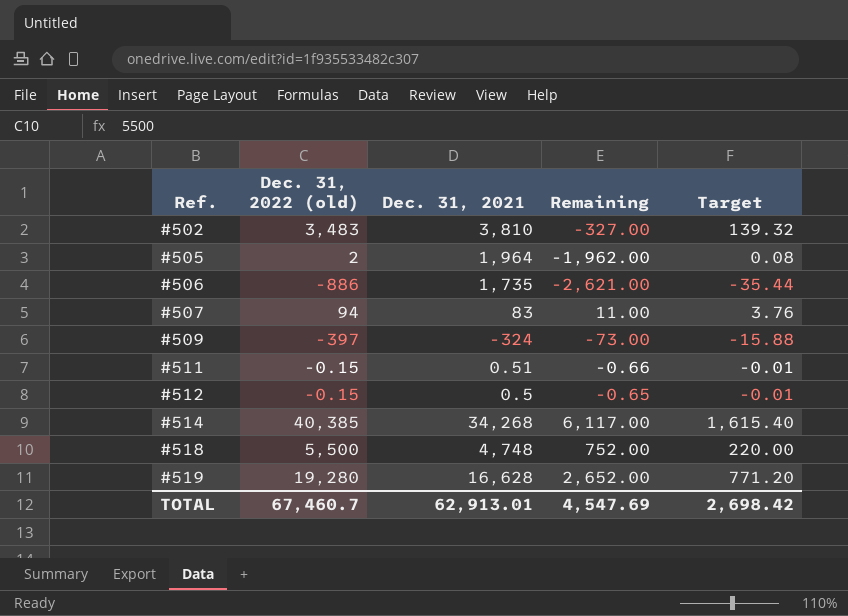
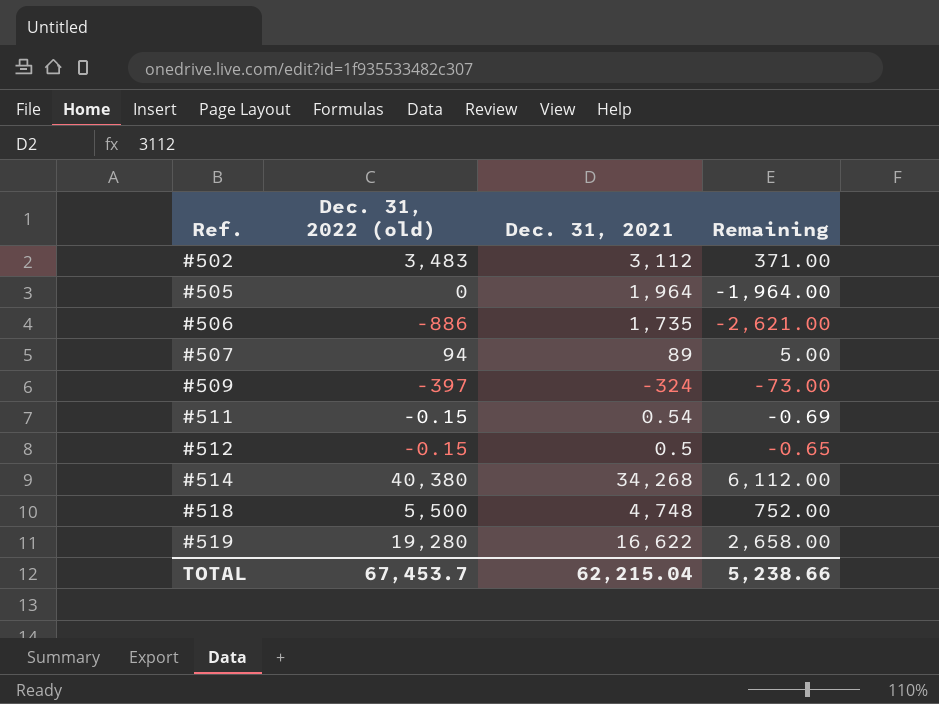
column Target | formula: [Dec. 31, 2022 (old)] * 0.04 -> none
#502 | Dec. 31, 2021: 3,810 -> 3,112
#502 | Remaining: -327.00 -> 371.00
#505 | Dec. 31, 2022 (old): 2 -> 0
#505 | Remaining: -1,962.00 -> -1,964.00
#507 | Dec. 31, 2021: 83 -> 89
#507 | Remaining: 11.00 -> 5.00
#511 | Dec. 31, 2021: 0.51 -> 0.54
#511 | Remaining: -0.66 -> -0.69
#514 | Dec. 31, 2022 (old): 40,385 -> 40,380
#514 | Remaining: 6,117.00 -> 6,112.00
#519 | Dec. 31, 2021: 16,628 -> 16,622
#519 | Remaining: 2,652.00 -> 2,658.00
TOTAL | Dec. 31, 2022 (old): 67,460.7 -> 67,453.7
TOTAL | Dec. 31, 2021: 62,913.01 -> 62,215.04
TOTAL | Remaining: 4,547.69 -> 5,238.66

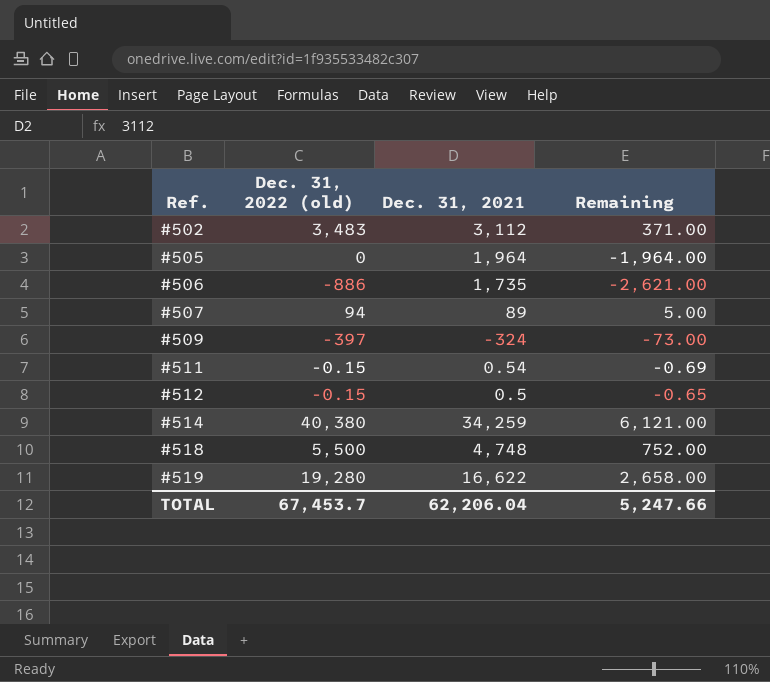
#514 | Dec. 31, 2021: 34,268 -> 34,259
#514 | Remaining: 6,112.00 -> 6,121.00
TOTAL | Dec. 31, 2021: 62,215.04 -> 62,206.04
TOTAL | Remaining: 5,238.66 -> 5,247.66

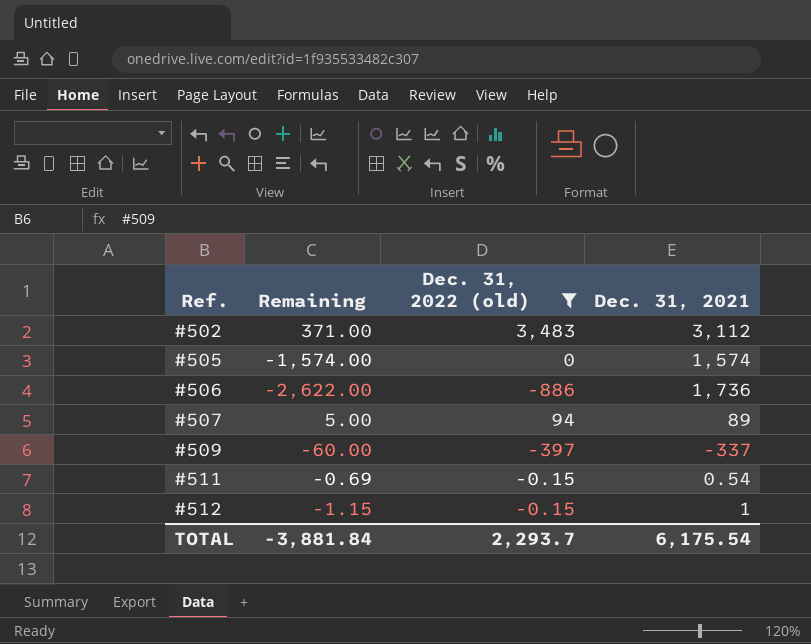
filter: none -> Dec. 31, 2022 (old) <= 3,483
column Remaining | position: 4 -> 2
#505 | Remaining: -1,964.00 -> -1,574.00
#505 | Dec. 31, 2021: 1,964 -> 1,574
#506 | Remaining: -2,621.00 -> -2,622.00
#506 | Dec. 31, 2021: 1,735 -> 1,736
#509 | Remaining: -73.00 -> -60.00
#509 | Dec. 31, 2021: -324 -> -337
#512 | Remaining: -0.65 -> -1.15
#512 | Dec. 31, 2021: 0.5 -> 1
TOTAL | Remaining: 5,247.66 -> -3,881.84
TOTAL | Dec. 31, 2022 (old): 67,453.7 -> 2,293.7
TOTAL | Dec. 31, 2021: 62,206.04 -> 6,175.54

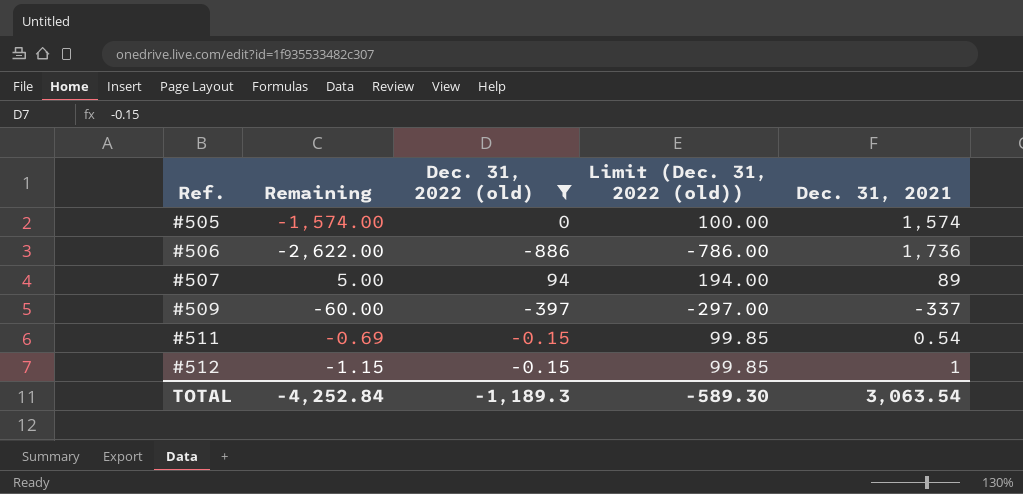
column Limit (Dec. 31, 2022 (old)) | formula: none -> [Dec. 31, 2022 (old)] + 100
row #502: 371.00 | 3,483 | 3,112 -> none
TOTAL | Remaining: -3,881.84 -> -4,252.84
TOTAL | Dec. 31, 2022 (old): 2,293.7 -> -1,189.3
TOTAL | Dec. 31, 2021: 6,175.54 -> 3,063.54

